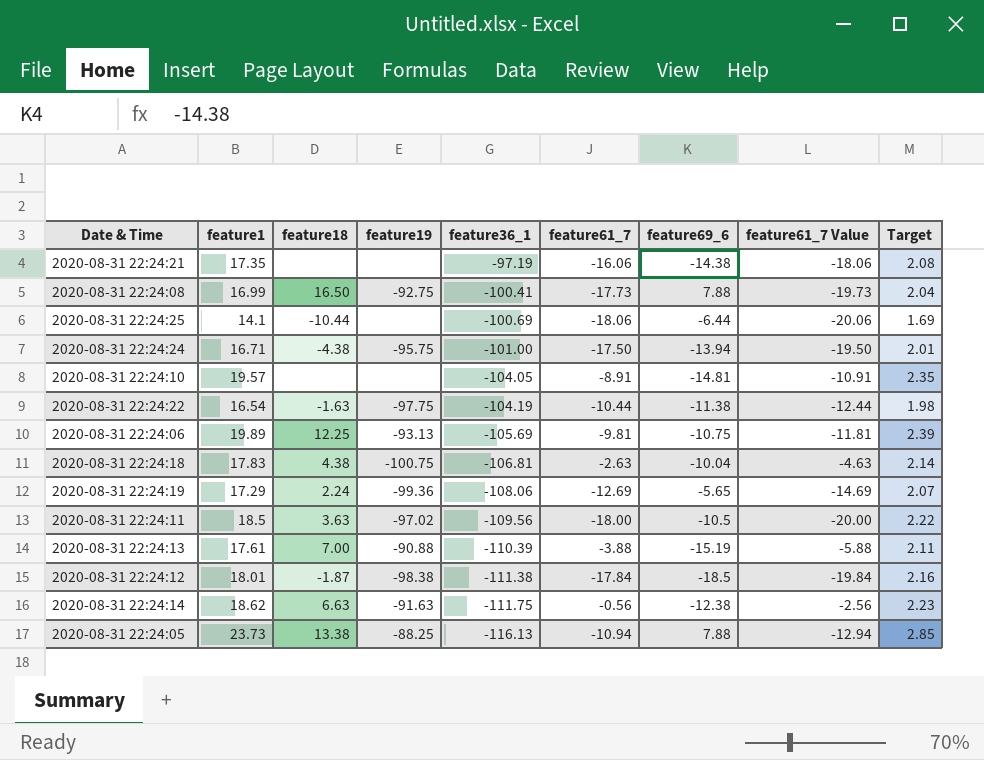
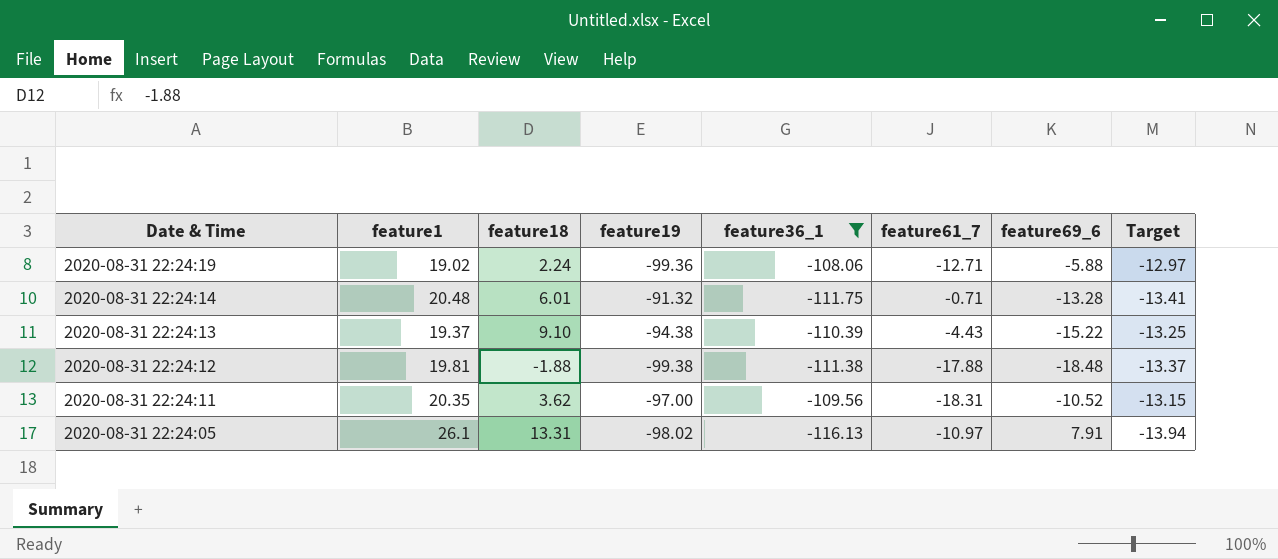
filter: none -> feature36_1 <= -108.06
row order: feature36_1 descending -> Date & Time descending
column feature61_7 Value | formula: [feature61_7] - 2 -> none
column Target | formula: [feature1] * 0.12 -> [feature36_1] * 0.12
2020-08-31 22:24:19 | feature1: 17.29 -> 19.02
2020-08-31 22:24:19 | feature61_7: -12.69 -> -12.71
2020-08-31 22:24:19 | feature69_6: -5.65 -> -5.88
2020-08-31 22:24:14 | feature1: 18.62 -> 20.48
2020-08-31 22:24:14 | feature18: 6.63 -> 6.01
2020-08-31 22:24:14 | feature19: -91.63 -> -91.32
2020-08-31 22:24:14 | feature61_7: -0.56 -> -0.71
2020-08-31 22:24:14 | feature69_6: -12.38 -> -13.28
2020-08-31 22:24:13 | feature1: 17.61 -> 19.37
2020-08-31 22:24:13 | feature18: 7.00 -> 9.10
2020-08-31 22:24:13 | feature19: -90.88 -> -94.38
2020-08-31 22:24:13 | feature61_7: -3.88 -> -4.43
2020-08-31 22:24:13 | feature69_6: -15.19 -> -15.22
2020-08-31 22:24:12 | feature1: 18.01 -> 19.81
2020-08-31 22:24:12 | feature18: -1.87 -> -1.88
2020-08-31 22:24:12 | feature19: -98.38 -> -99.38
2020-08-31 22:24:12 | feature61_7: -17.84 -> -17.88
2020-08-31 22:24:12 | feature69_6: -18.5 -> -18.48
2020-08-31 22:24:11 | feature1: 18.5 -> 20.35
2020-08-31 22:24:11 | feature18: 3.63 -> 3.62
2020-08-31 22:24:11 | feature19: -97.02 -> -97.00
2020-08-31 22:24:11 | feature61_7: -18.00 -> -18.31
2020-08-31 22:24:11 | feature69_6: -10.5 -> -10.52
2020-08-31 22:24:05 | feature1: 23.73 -> 26.1
2020-08-31 22:24:05 | feature18: 13.38 -> 13.31
2020-08-31 22:24:05 | feature19: -88.25 -> -98.02
2020-08-31 22:24:05 | feature61_7: -10.94 -> -10.97
2020-08-31 22:24:05 | feature69_6: 7.88 -> 7.91

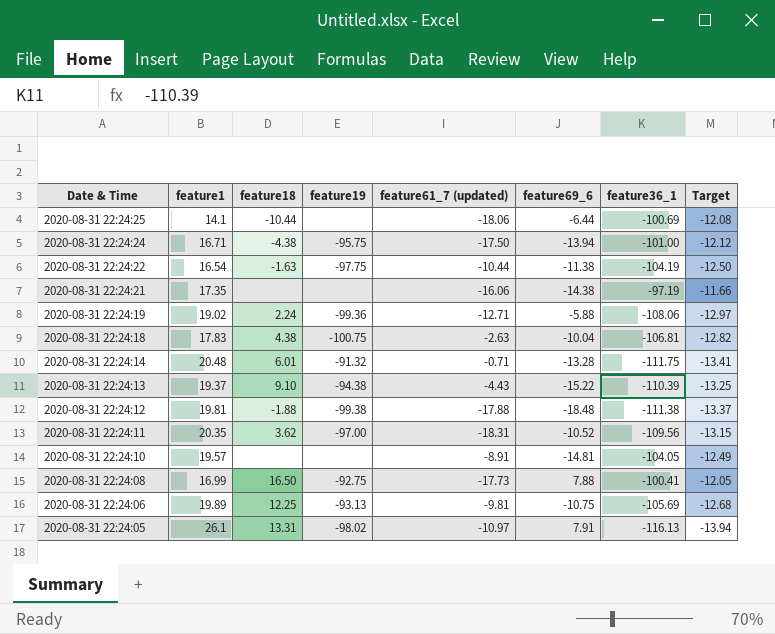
filter: feature36_1 <= -108.06 -> none
column name: feature61_7 -> feature61_7 (updated)
column feature36_1 | position: 5 -> 7

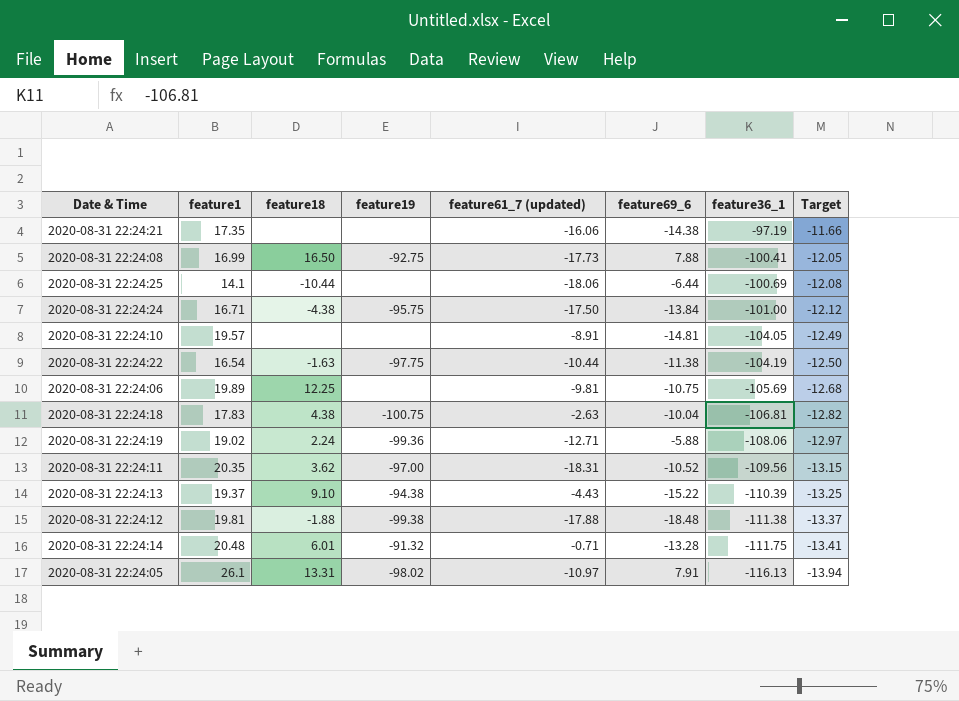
row order: Date & Time descending -> feature36_1 descending
2020-08-31 22:24:24 | feature69_6: -13.94 -> -13.84
2020-08-31 22:24:06 | feature19: -93.13 -> none

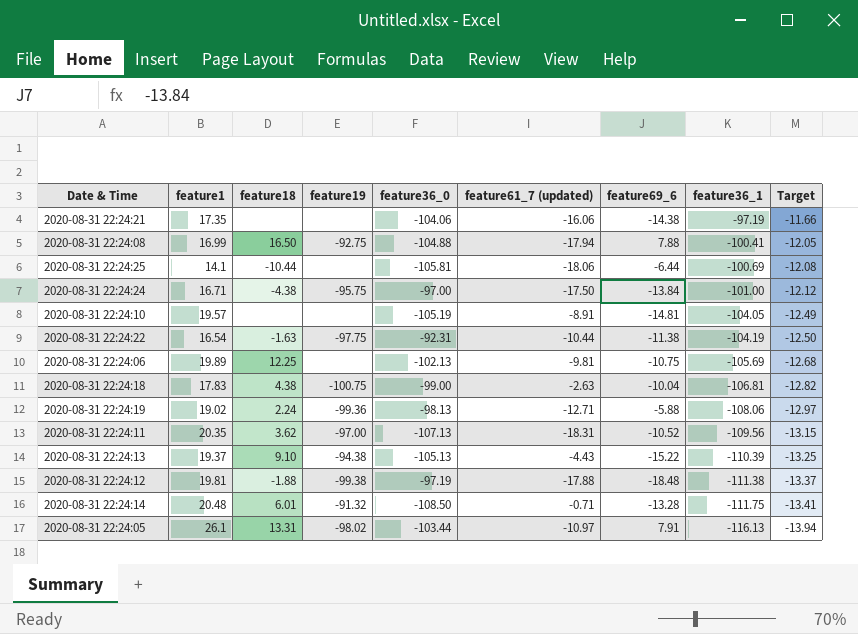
column feature36_0 | position: none -> 5
2020-08-31 22:24:08 | feature61_7 (updated): -17.73 -> -17.94

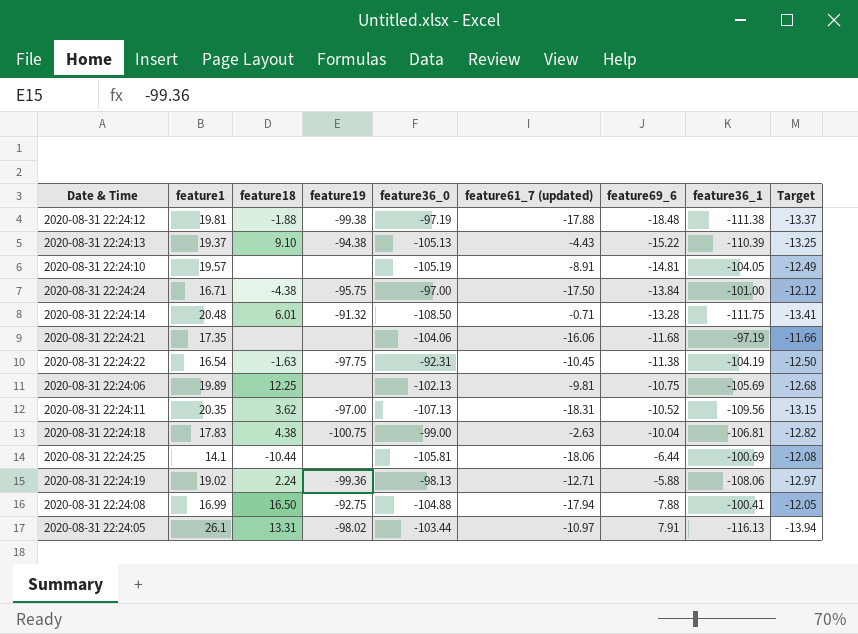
row order: feature36_1 descending -> feature69_6 ascending
2020-08-31 22:24:21 | feature69_6: -14.38 -> -11.68
2020-08-31 22:24:22 | feature61_7 (updated): -10.44 -> -10.45

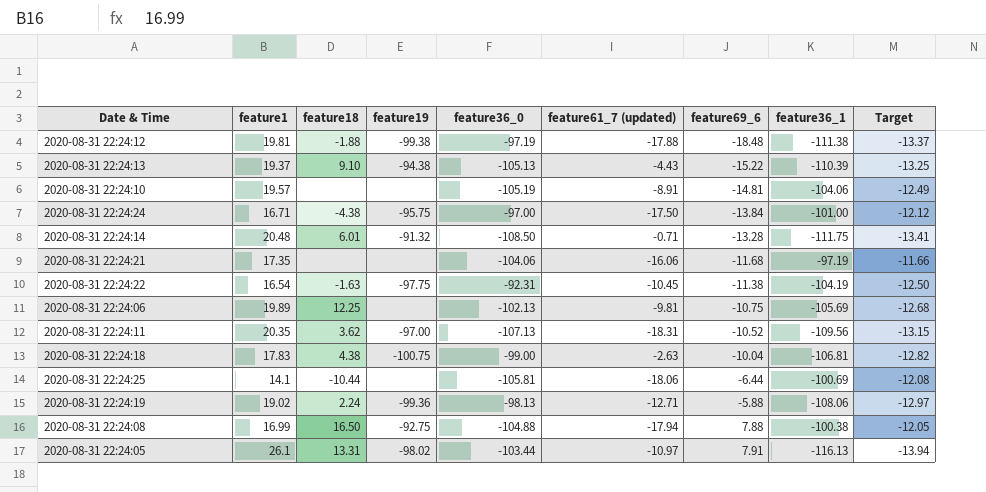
2020-08-31 22:24:10 | feature36_1: -104.05 -> -104.06
2020-08-31 22:24:08 | feature36_1: -100.41 -> -100.38

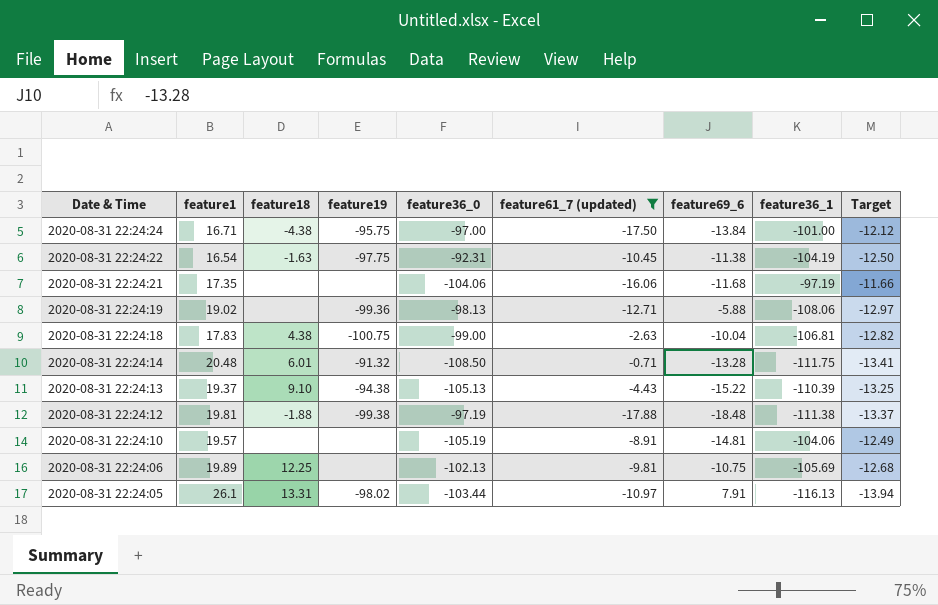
filter: none -> feature61_7 (updated) >= -17.88
row order: feature69_6 ascending -> Date & Time descending
2020-08-31 22:24:19 | feature18: 2.24 -> none

